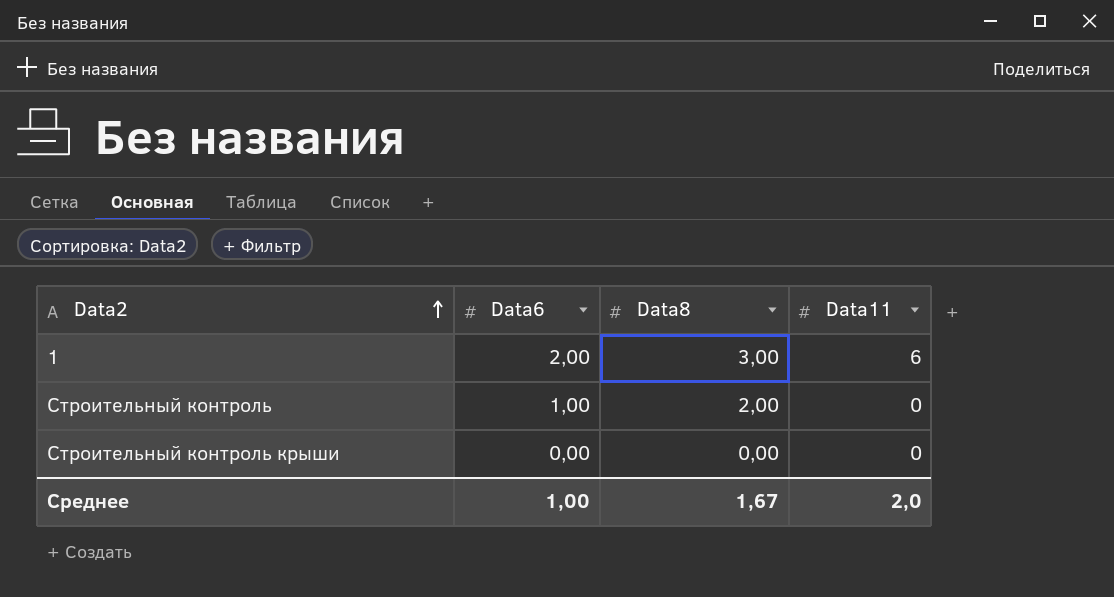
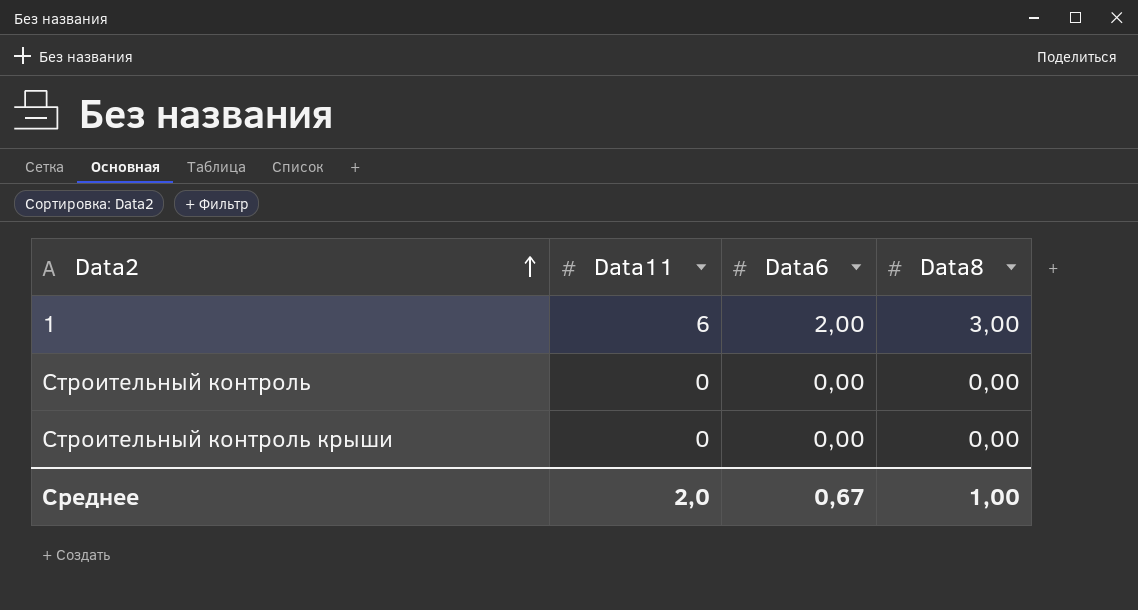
column Data11 | position: 4 -> 2
Строительный контроль | Data6: 1,00 -> 0,00
Строительный контроль | Data8: 2,00 -> 0,00
Среднее | Data6: 1,00 -> 0,67
Среднее | Data8: 1,67 -> 1,00

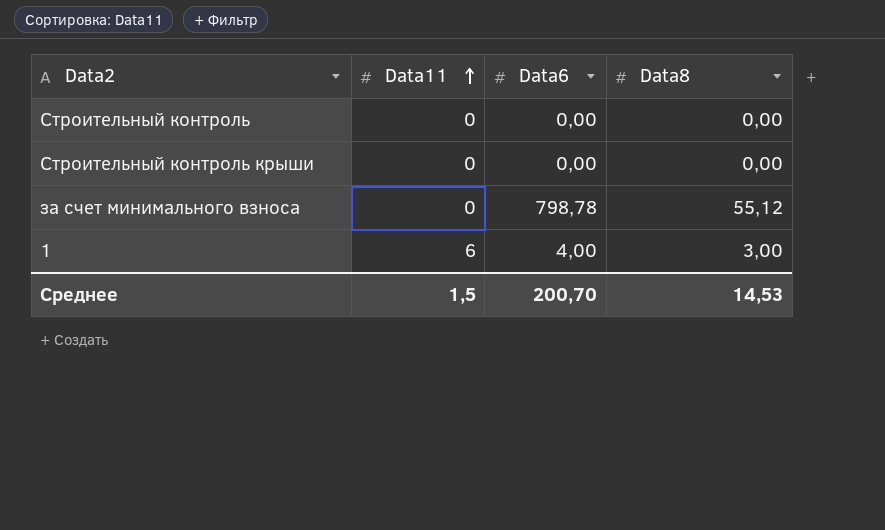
row order: Data2 ascending -> Data11 ascending
row за счет минимального взноса: none -> 0 | 798,78 | 55,12
1 | Data6: 2,00 -> 4,00
Среднее | Data11: 2,0 -> 1,5
Среднее | Data6: 0,67 -> 200,70
Среднее | Data8: 1,00 -> 14,53

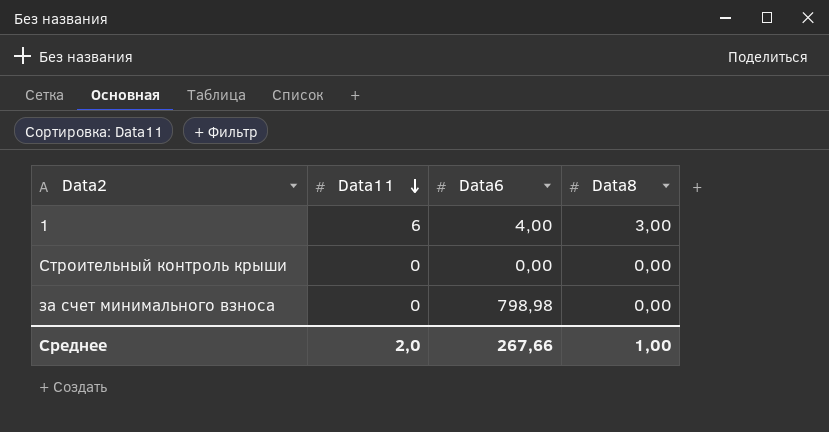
row order: Data11 ascending -> Data11 descending
row Строительный контроль: 0 | 0,00 | 0,00 -> none
за счет минимального взноса | Data6: 798,78 -> 798,98
за счет минимального взноса | Data8: 55,12 -> 0,00
Среднее | Data11: 1,5 -> 2,0
Среднее | Data6: 200,70 -> 267,66
Среднее | Data8: 14,53 -> 1,00

